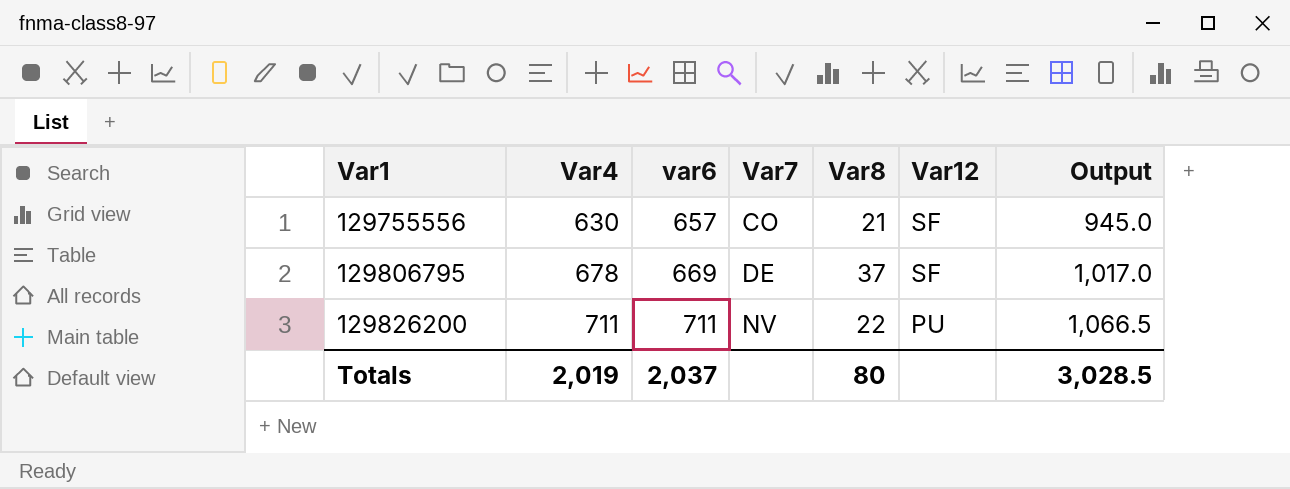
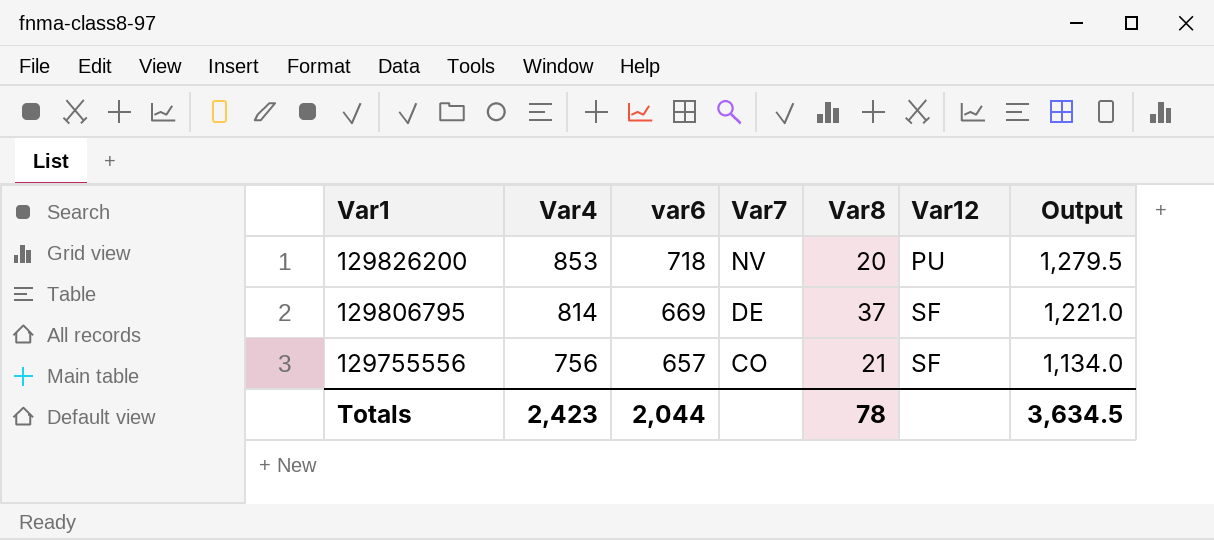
row order: Var1 ascending -> Var1 descending
129826200 | Var4: 711 -> 853
129826200 | var6: 711 -> 718
129826200 | Var8: 22 -> 20
129826200 | Output: 1,066.5 -> 1,279.5
129806795 | Var4: 678 -> 814
129806795 | Output: 1,017.0 -> 1,221.0
129755556 | Var4: 630 -> 756
129755556 | Output: 945.0 -> 1,134.0
Totals | Var4: 2,019 -> 2,423
Totals | var6: 2,037 -> 2,044
Totals | Var8: 80 -> 78
Totals | Output: 3,028.5 -> 3,634.5

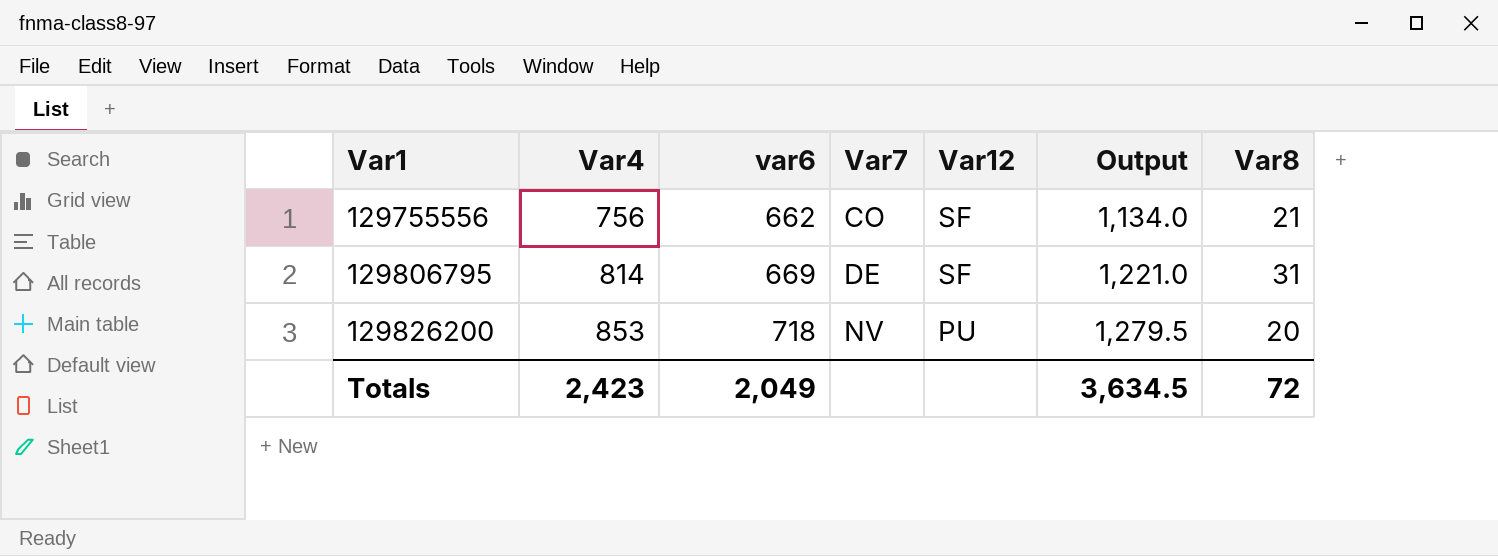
row order: Var1 descending -> Var1 ascending
column Var8 | position: 5 -> 7
129755556 | var6: 657 -> 662
129806795 | Var8: 37 -> 31
Totals | var6: 2,044 -> 2,049
Totals | Var8: 78 -> 72

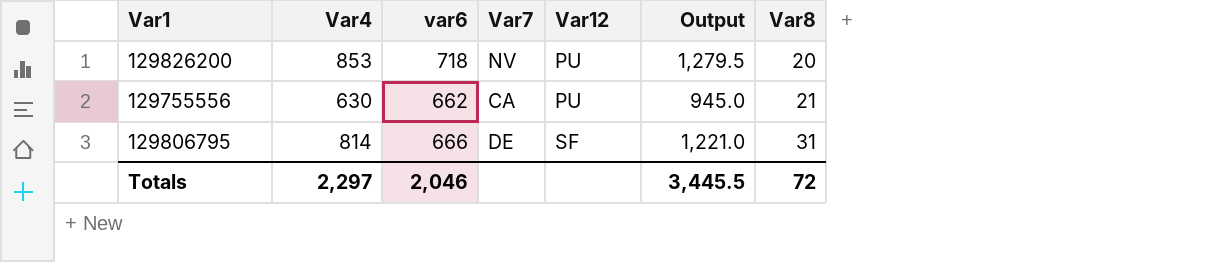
row order: Var1 ascending -> Var12 ascending
129755556 | Var4: 756 -> 630
129755556 | Var7: CO -> CA
129755556 | Var12: SF -> PU
129755556 | Output: 1,134.0 -> 945.0
129806795 | var6: 669 -> 666
Totals | Var4: 2,423 -> 2,297
Totals | var6: 2,049 -> 2,046
Totals | Output: 3,634.5 -> 3,445.5

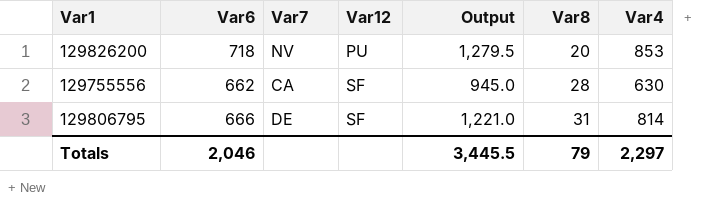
column name: var6 -> Var6
column Var4 | position: 2 -> 7
129755556 | Var12: PU -> SF
129755556 | Var8: 21 -> 28
Totals | Var8: 72 -> 79

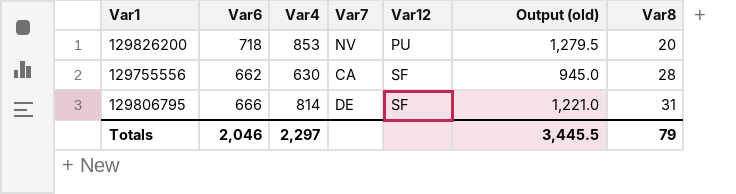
column Var4 | position: 7 -> 3
column name: Output -> Output (old)

